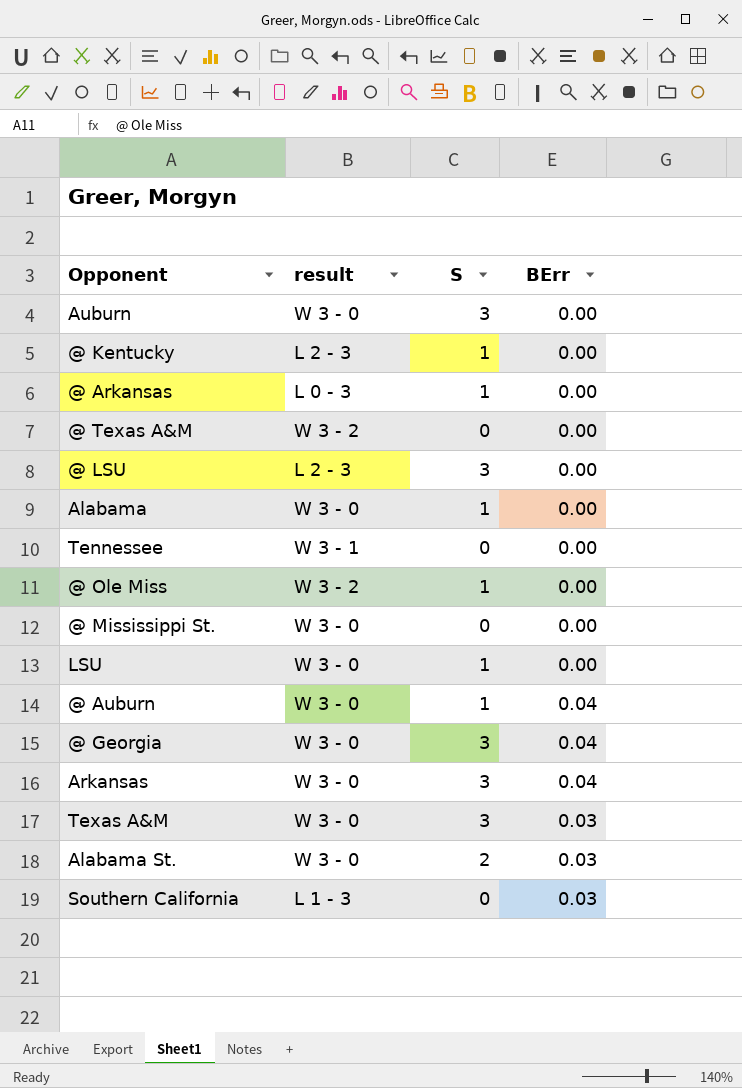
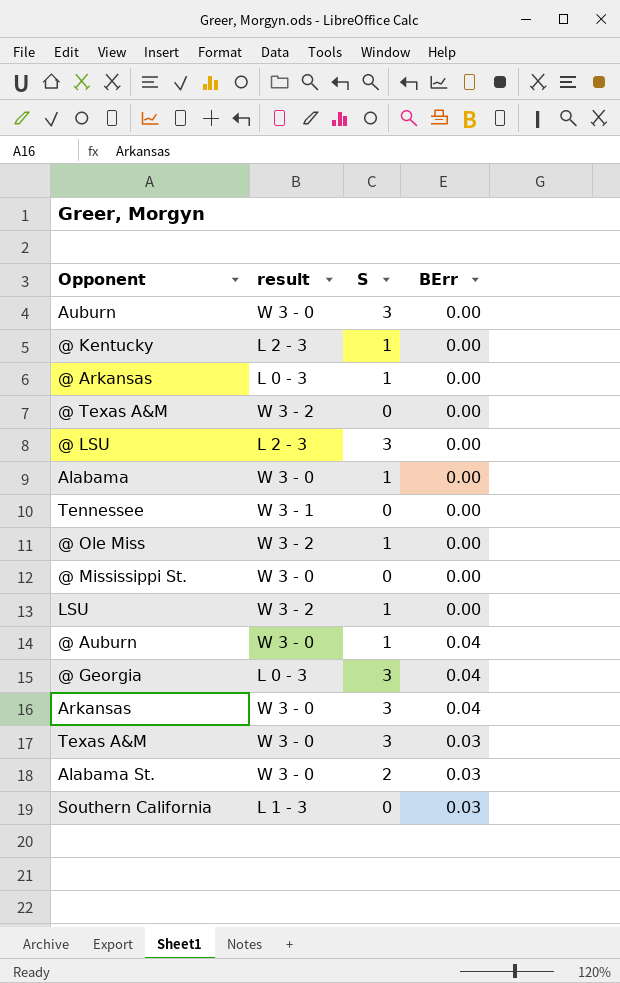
LSU | result: W 3 - 0 -> W 3 - 2
@ Georgia | result: W 3 - 0 -> L 0 - 3

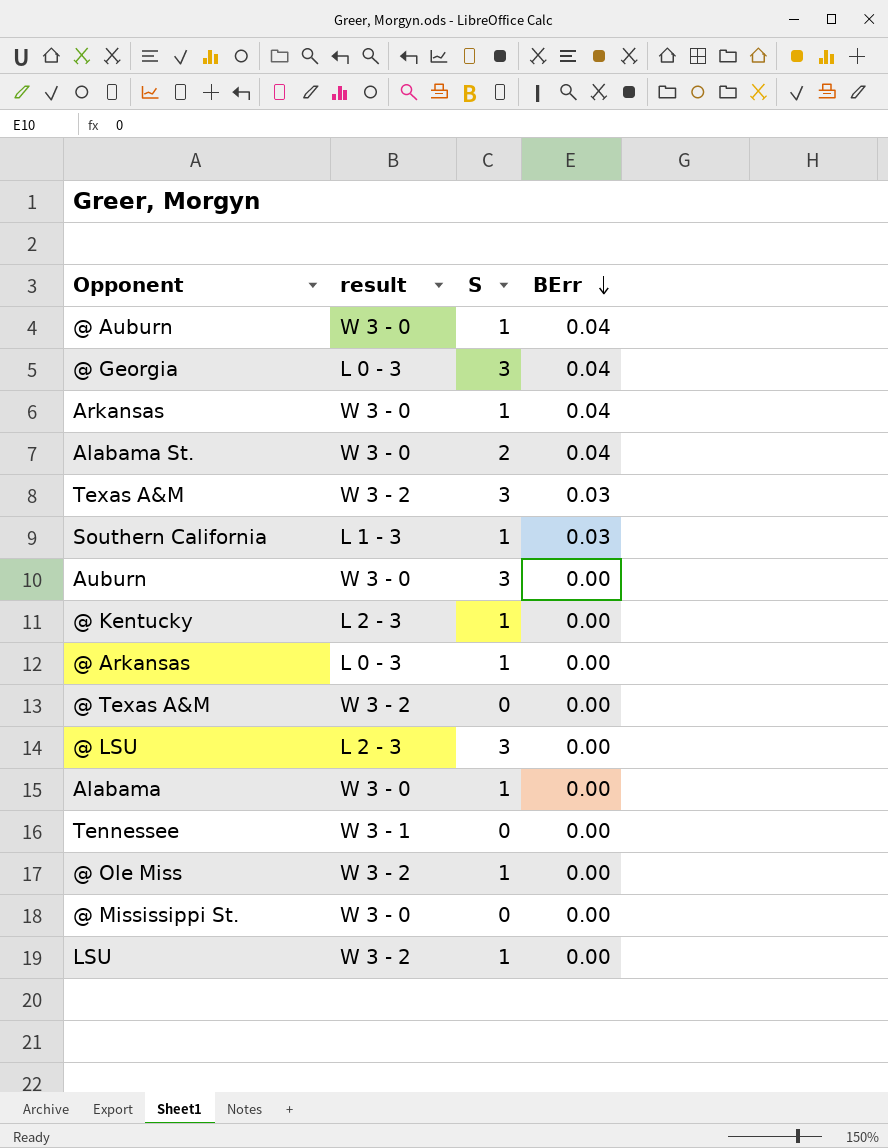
row order: none -> BErr descending
Arkansas | S: 3 -> 1
Alabama St. | BErr: 0.03 -> 0.04
Texas A&M | result: W 3 - 0 -> W 3 - 2
Southern California | S: 0 -> 1

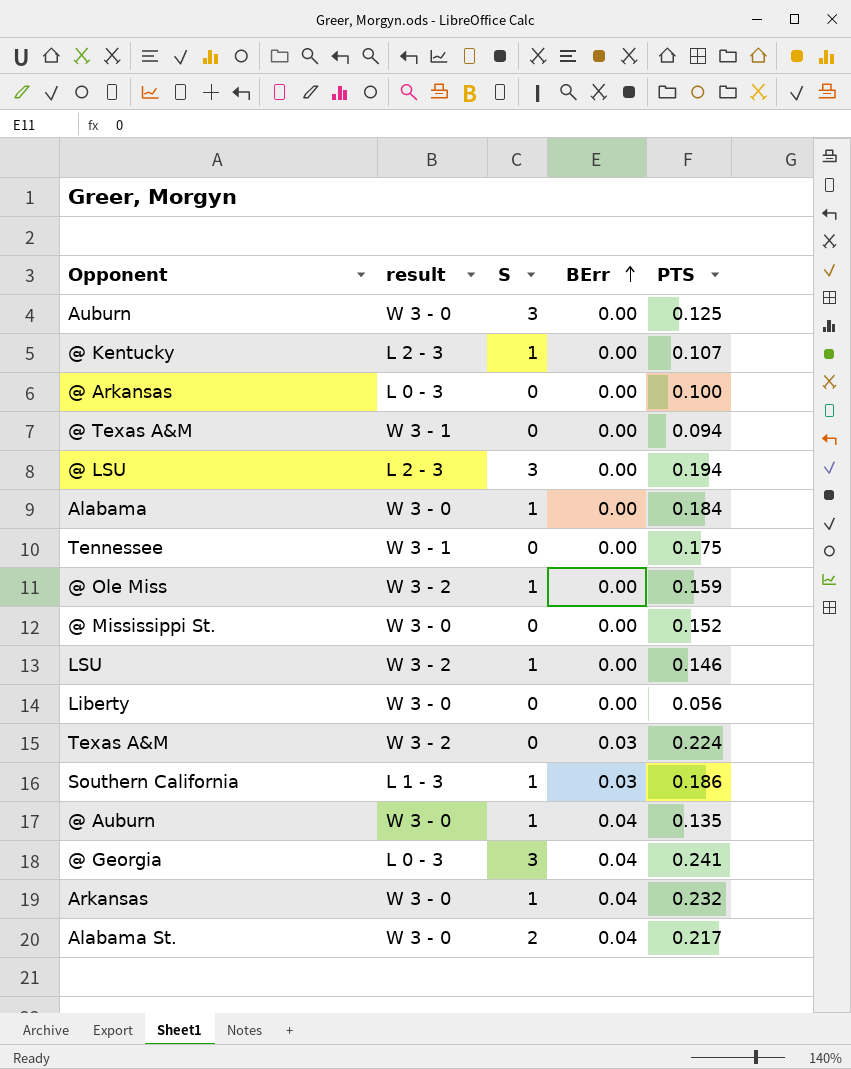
row order: BErr descending -> BErr ascending
column PTS | position: none -> 5
@ Arkansas | S: 1 -> 0
@ Texas A&M | result: W 3 - 2 -> W 3 - 1
row Liberty: none -> W 3 - 0 | 0 | 0.00 | 0.056
Texas A&M | S: 3 -> 0

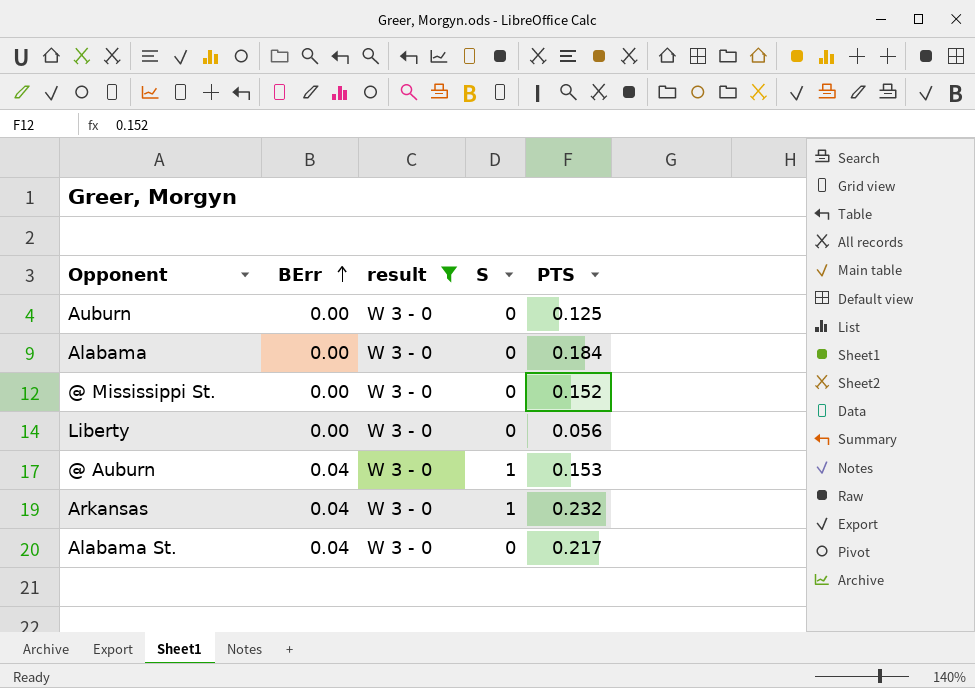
filter: none -> result = W 3 - 0
column BErr | position: 4 -> 2
Auburn | S: 3 -> 0
Alabama | S: 1 -> 0
@ Auburn | PTS: 0.135 -> 0.153
Alabama St. | S: 2 -> 0

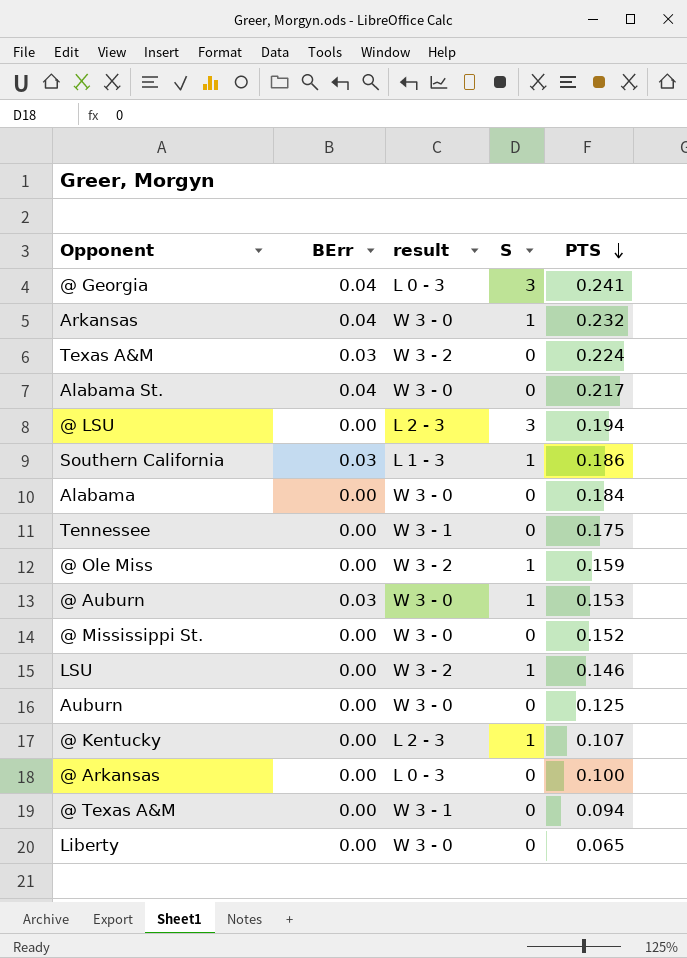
filter: result = W 3 - 0 -> none
row order: BErr ascending -> PTS descending
@ Auburn | BErr: 0.04 -> 0.03
Liberty | PTS: 0.056 -> 0.065

